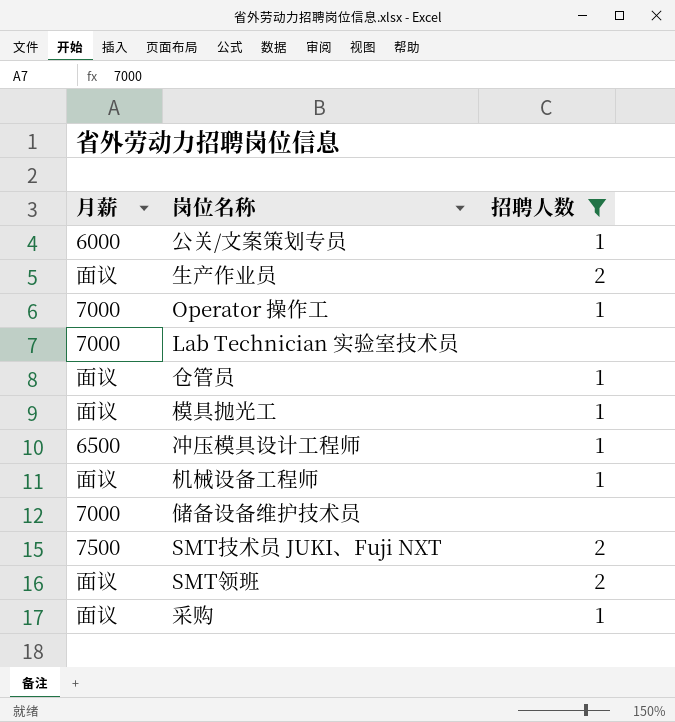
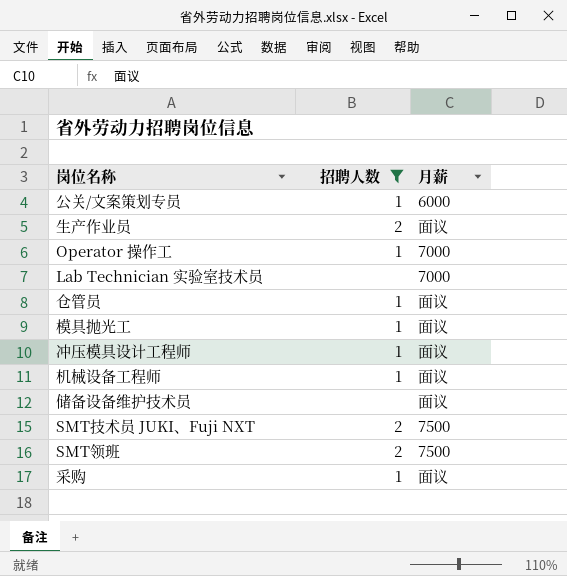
column 月薪 | position: 1 -> 3
冲压模具设计工程师 | 月薪: 6500 -> 面议
储备设备维护技术员 | 月薪: 7000 -> 面议
SMT领班 | 月薪: 面议 -> 7500

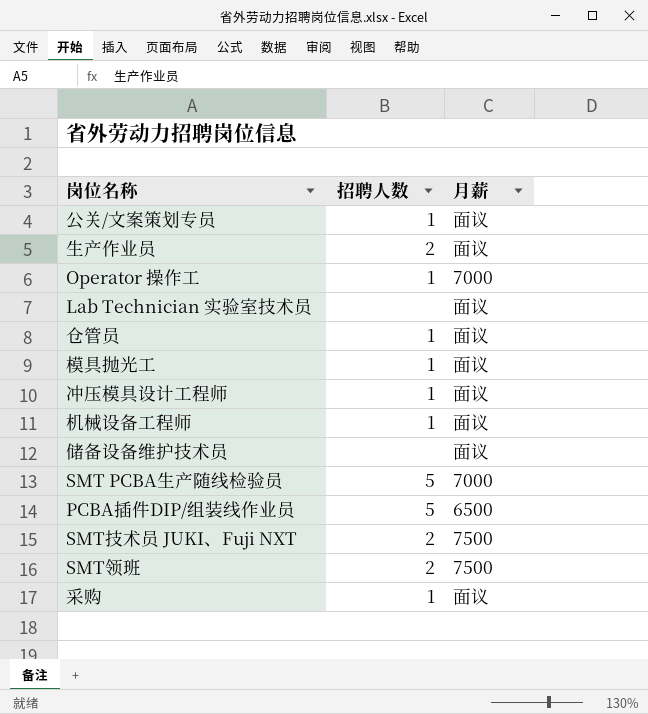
filter: 招聘人数 != 5 -> none
公关/文案策划专员 | 月薪: 6000 -> 面议
Lab Technician 实验室技术员 | 月薪: 7000 -> 面议

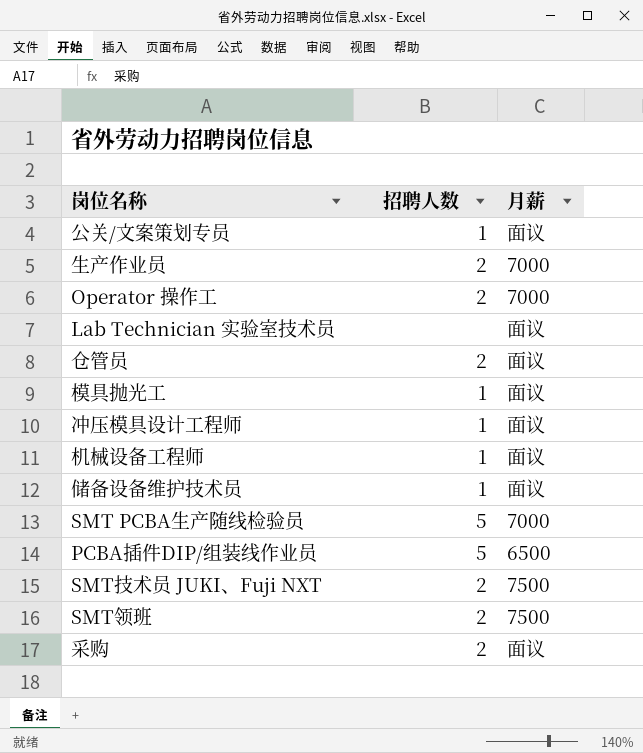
生产作业员 | 月薪: 面议 -> 7000
Operator 操作工 | 招聘人数: 1 -> 2
仓管员 | 招聘人数: 1 -> 2
储备设备维护技术员 | 招聘人数: none -> 1
采购 | 招聘人数: 1 -> 2

